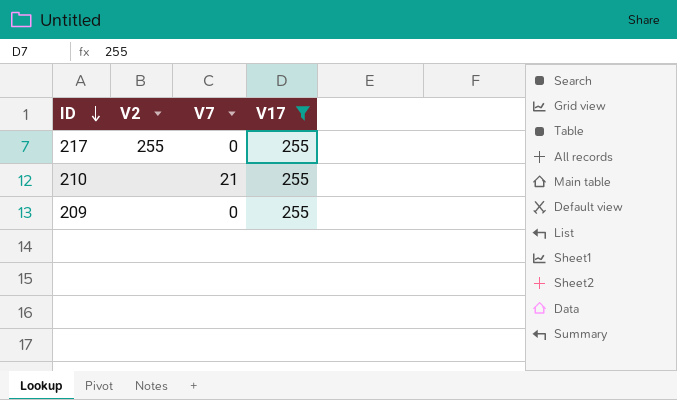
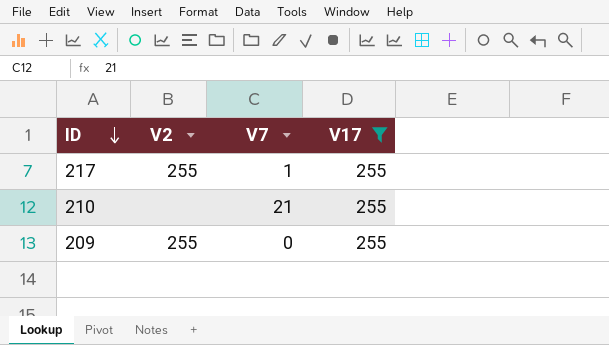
217 | V7: 0 -> 1
209 | V2: none -> 255

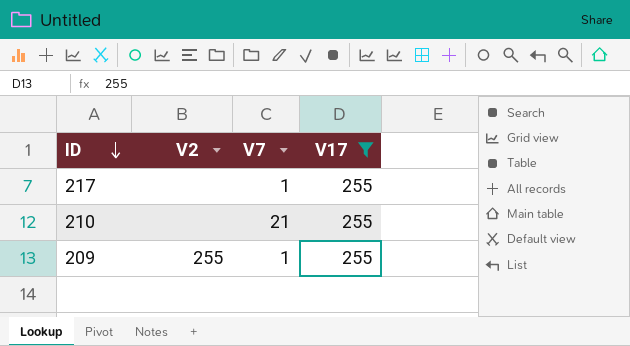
217 | V2: 255 -> none
209 | V7: 0 -> 1

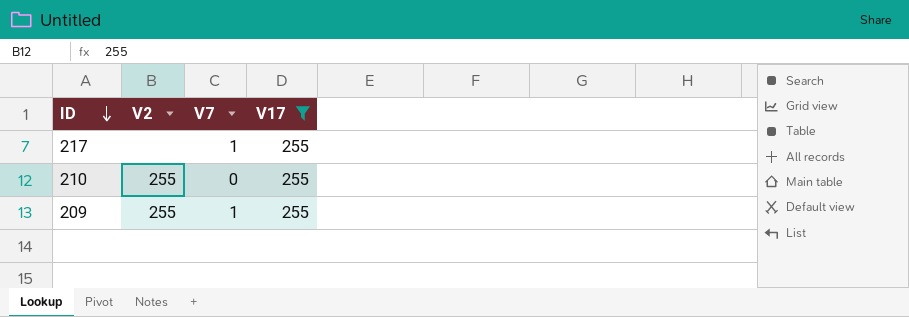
210 | V2: none -> 255
210 | V7: 21 -> 0

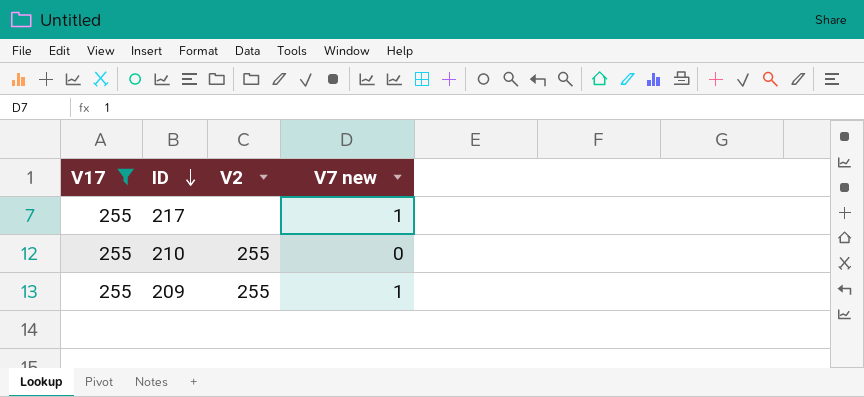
column V17 | position: 4 -> 1
column name: V7 -> V7 new

